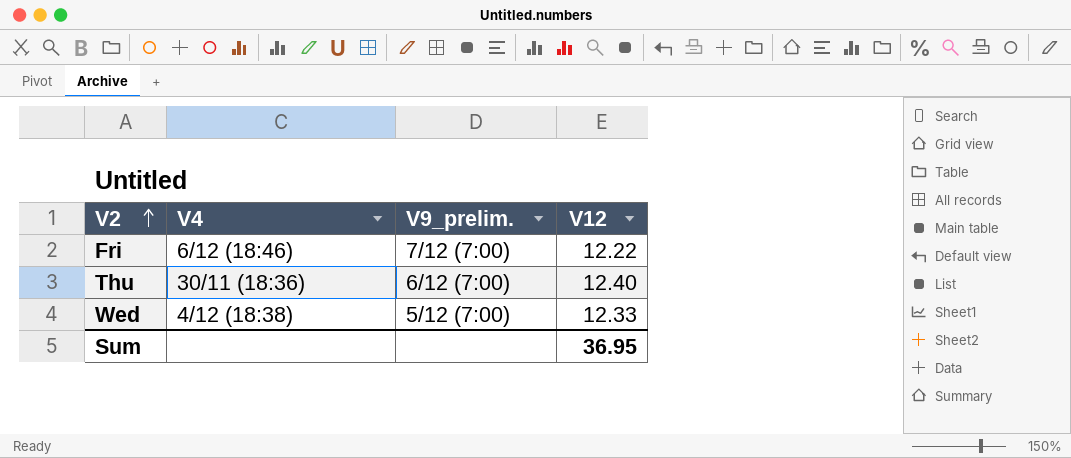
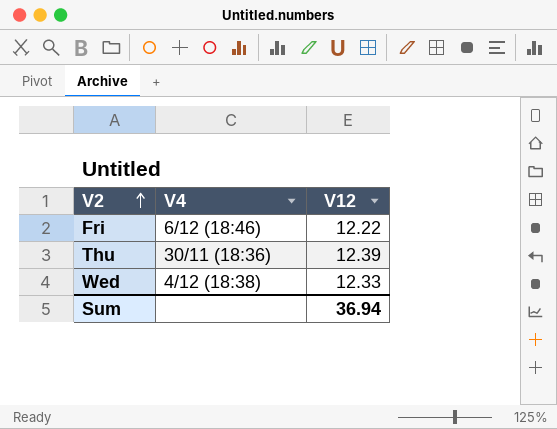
column V9_prelim. | position: 3 -> none
Thu | V12: 12.40 -> 12.39
Sum | V12: 36.95 -> 36.94

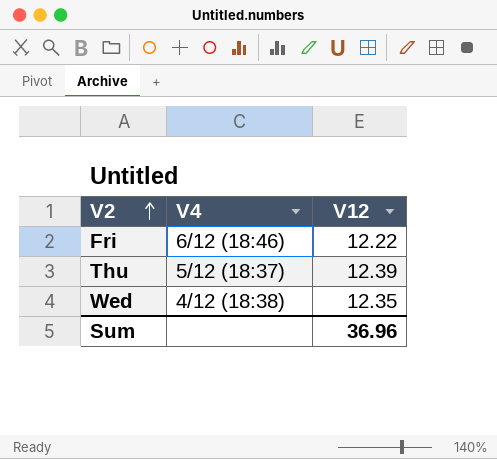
Thu | V4: 30/11 (18:36) -> 5/12 (18:37)
Wed | V12: 12.33 -> 12.35
Sum | V12: 36.94 -> 36.96

